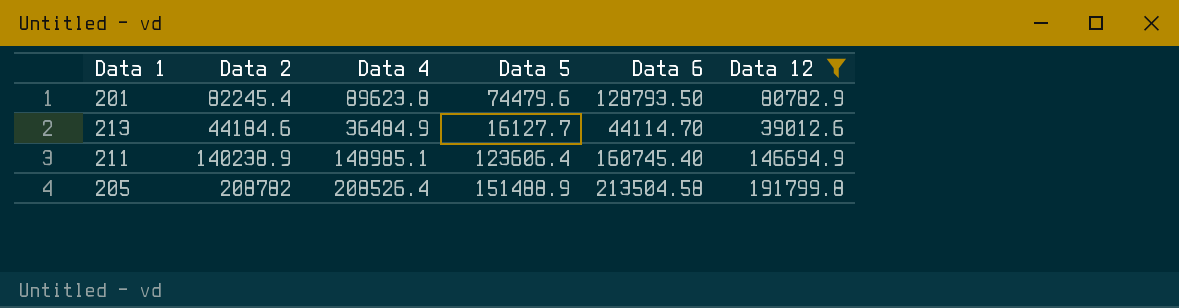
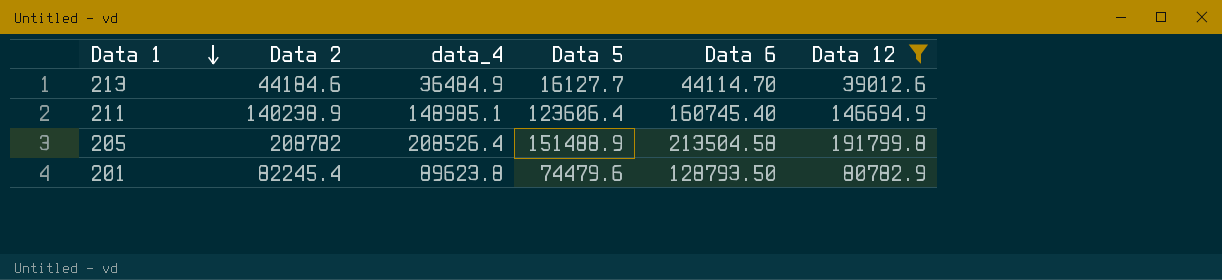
row order: none -> Data 1 descending
column name: Data 4 -> data_4

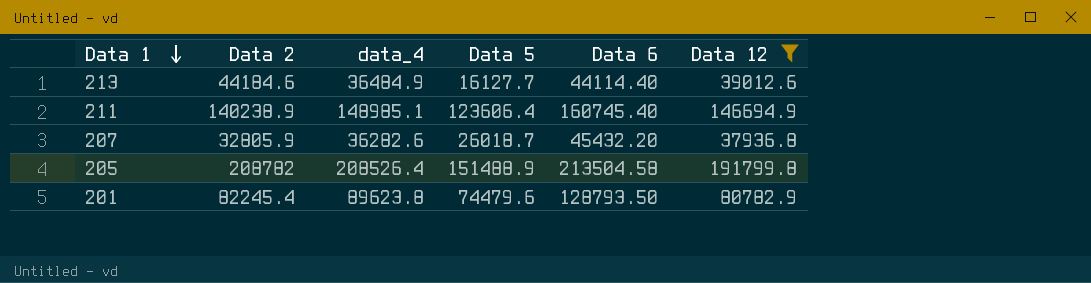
213 | Data 6: 44114.70 -> 44114.40
row 207: none -> 32805.9 | 36282.6 | 26018.7 | 45432.20 | 37936.8

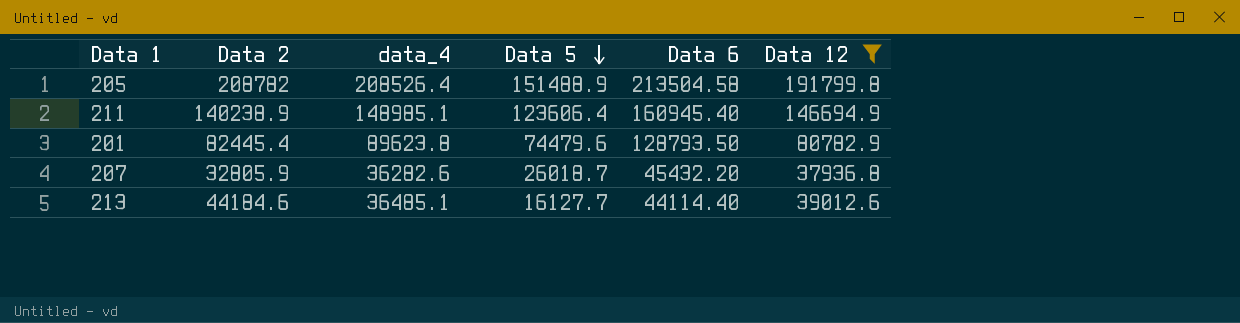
row order: Data 1 descending -> Data 5 descending
211 | Data 6: 160745.40 -> 160945.40
201 | Data 2: 82245.4 -> 82445.4
213 | data_4: 36484.9 -> 36485.1

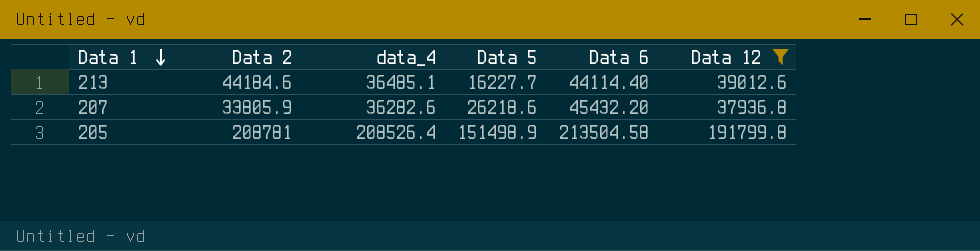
row order: Data 5 descending -> Data 1 descending
row 211: 140238.9 | 148985.1 | 123606.4 | 160945.40 | 146694.9 -> none
row 201: 82445.4 | 89623.8 | 74479.6 | 128793.50 | 80782.9 -> none
213 | Data 5: 16127.7 -> 16227.7
207 | Data 2: 32805.9 -> 33805.9
207 | Data 5: 26018.7 -> 26218.6
205 | Data 2: 208782 -> 208781
205 | Data 5: 151488.9 -> 151498.9

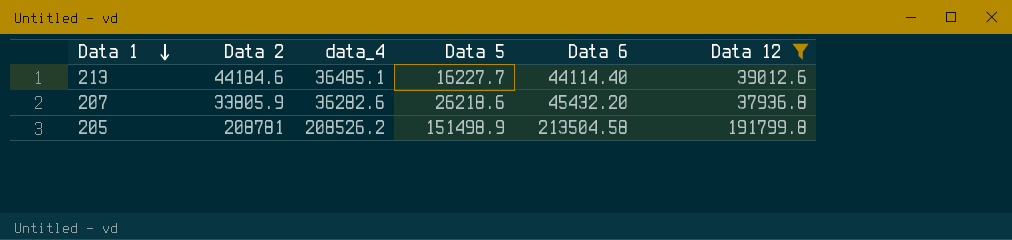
205 | data_4: 208526.4 -> 208526.2

